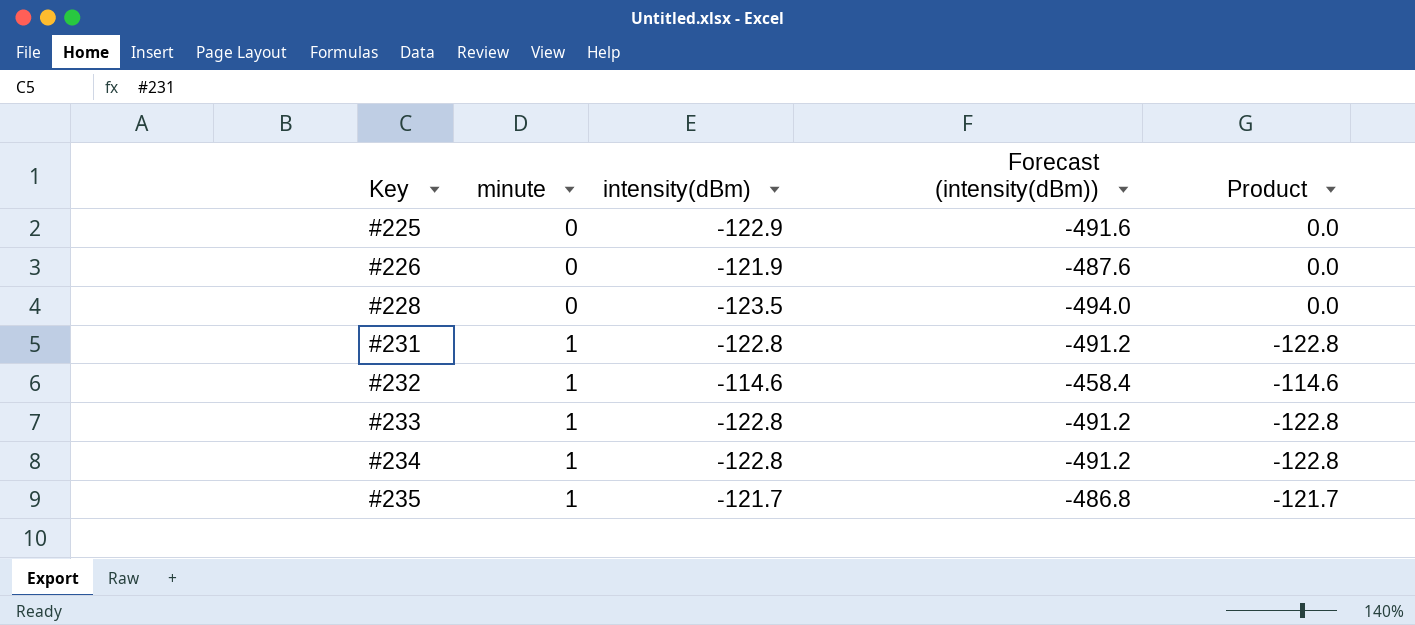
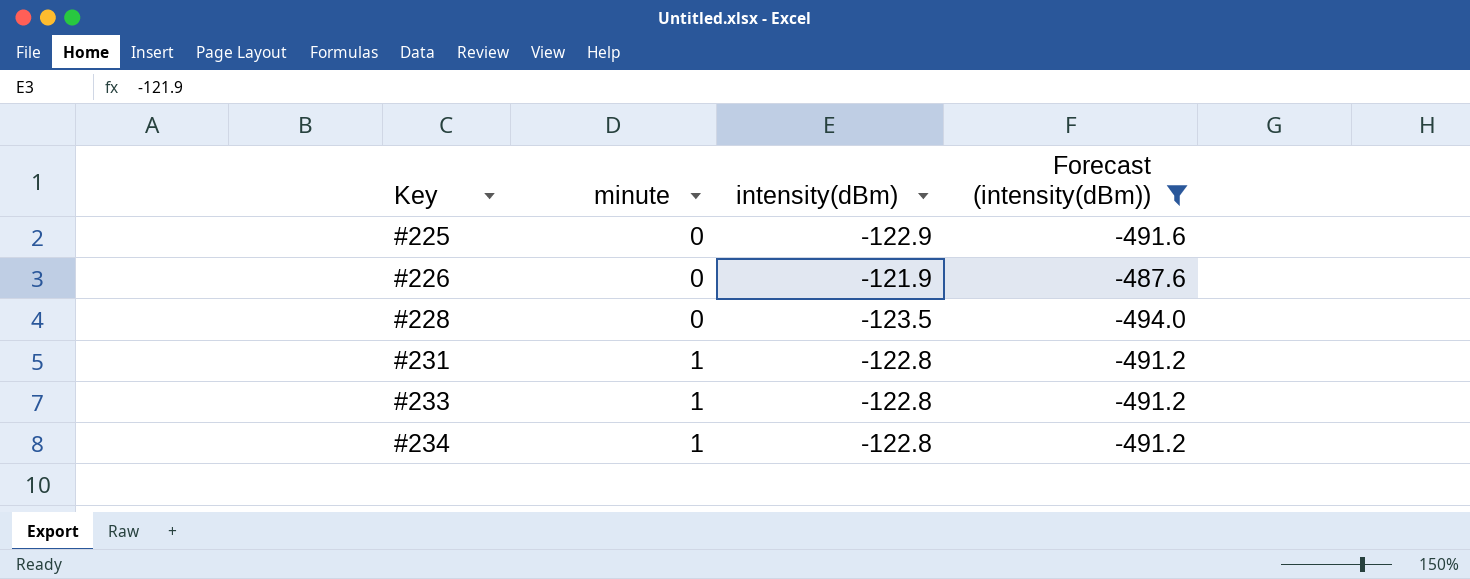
filter: none -> Forecast (intensity(dBm)) <= -487.6
column Product | formula: [minute] * [intensity(dBm)] -> none

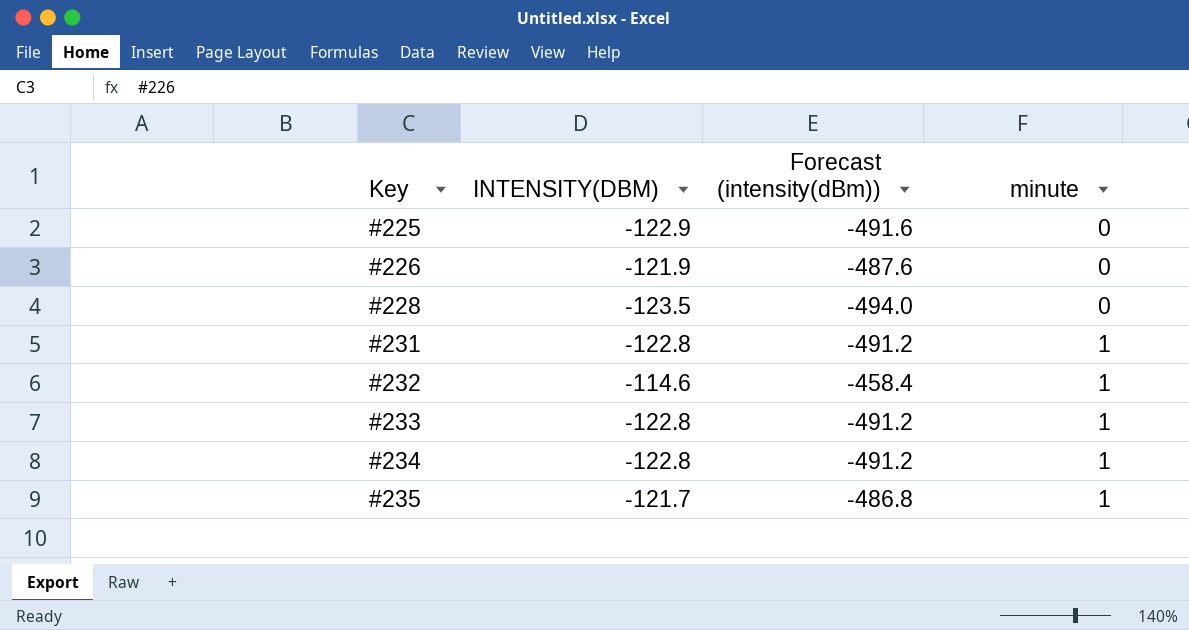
filter: Forecast (intensity(dBm)) <= -487.6 -> none
column name: intensity(dBm) -> INTENSITY(DBM)
column minute | position: 2 -> 4

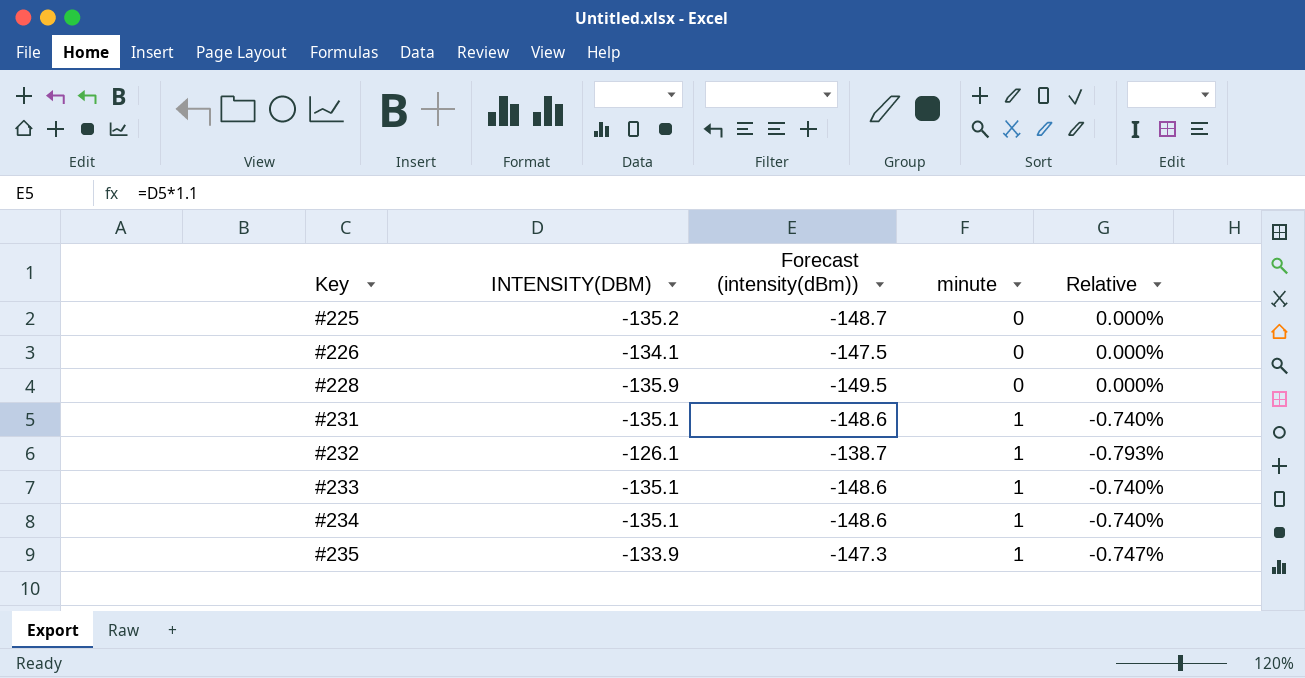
column Forecast (intensity(dBm)) | formula: [INTENSITY(DBM)] * 4 -> [INTENSITY(DBM)] * 1.1
column Relative | formula: none -> [minute] / [INTENSITY(DBM)]
#225 | INTENSITY(DBM): -122.9 -> -135.2
#226 | INTENSITY(DBM): -121.9 -> -134.1
#228 | INTENSITY(DBM): -123.5 -> -135.9
#231 | INTENSITY(DBM): -122.8 -> -135.1
#232 | INTENSITY(DBM): -114.6 -> -126.1
#233 | INTENSITY(DBM): -122.8 -> -135.1
#234 | INTENSITY(DBM): -122.8 -> -135.1
#235 | INTENSITY(DBM): -121.7 -> -133.9

